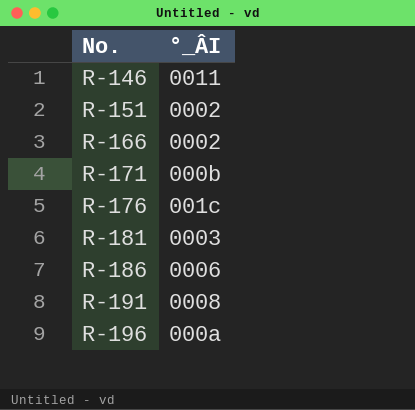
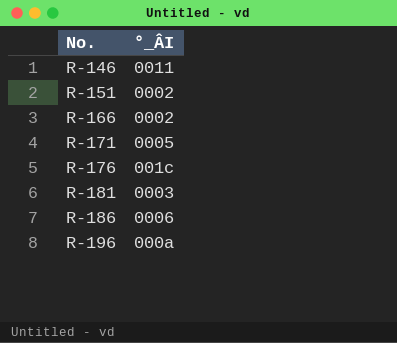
row R-191: 0008 -> none
R-171 | °_ÂI: 000b -> 0005

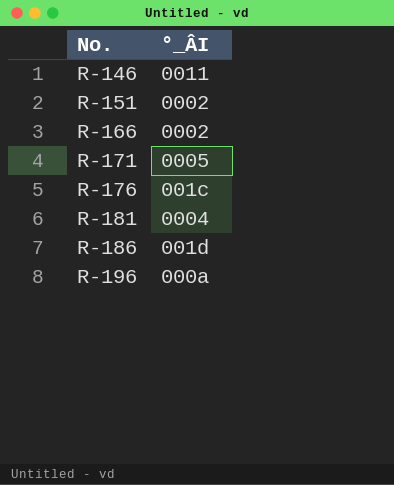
R-181 | °_ÂI: 0003 -> 0004
R-186 | °_ÂI: 0006 -> 001d

